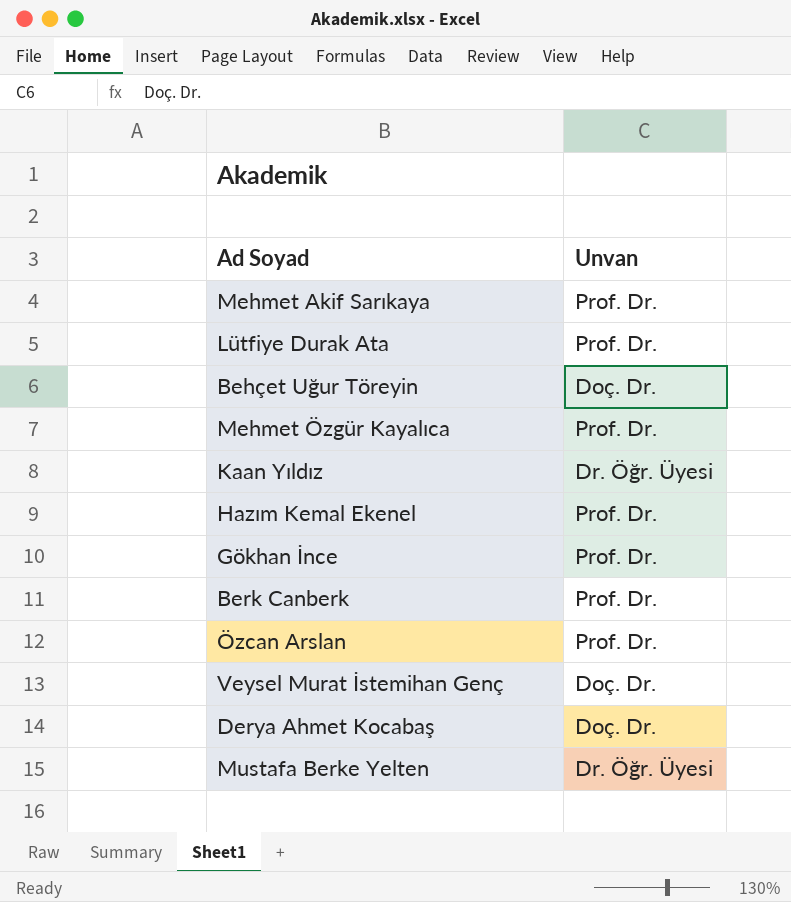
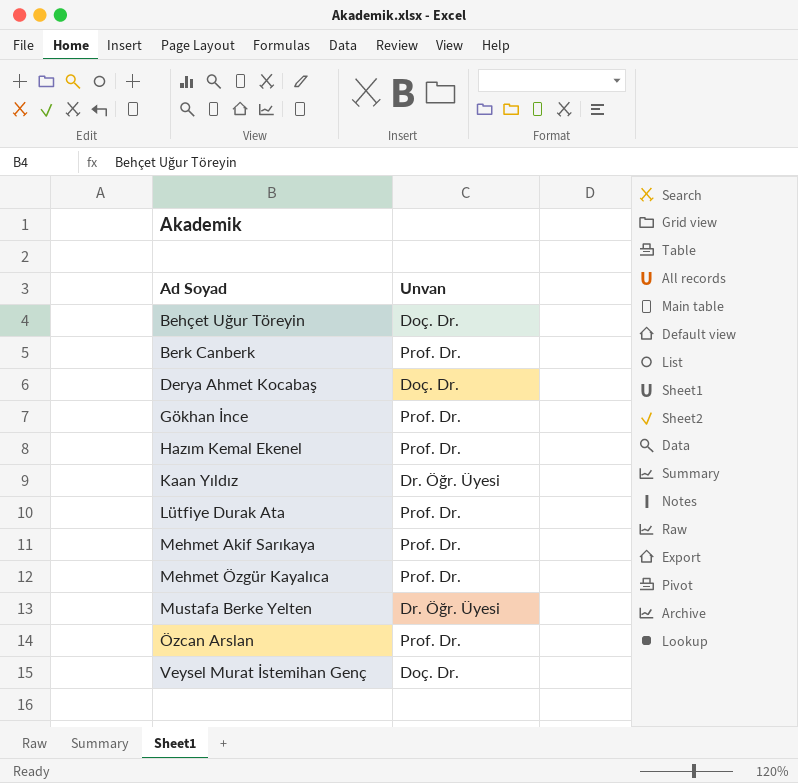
row order: none -> Ad Soyad ascending

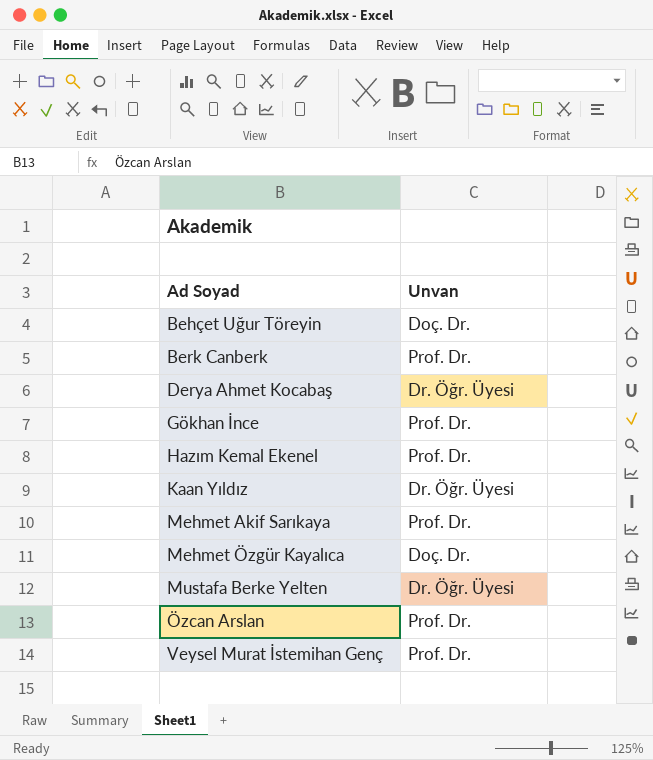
row Lütfiye Durak Ata: Prof. Dr. -> none
Derya Ahmet Kocabaş | Unvan: Doç. Dr. -> Dr. Öğr. Üyesi
Mehmet Özgür Kayalıca | Unvan: Prof. Dr. -> Doç. Dr.
Veysel Murat İstemihan Genç | Unvan: Doç. Dr. -> Prof. Dr.

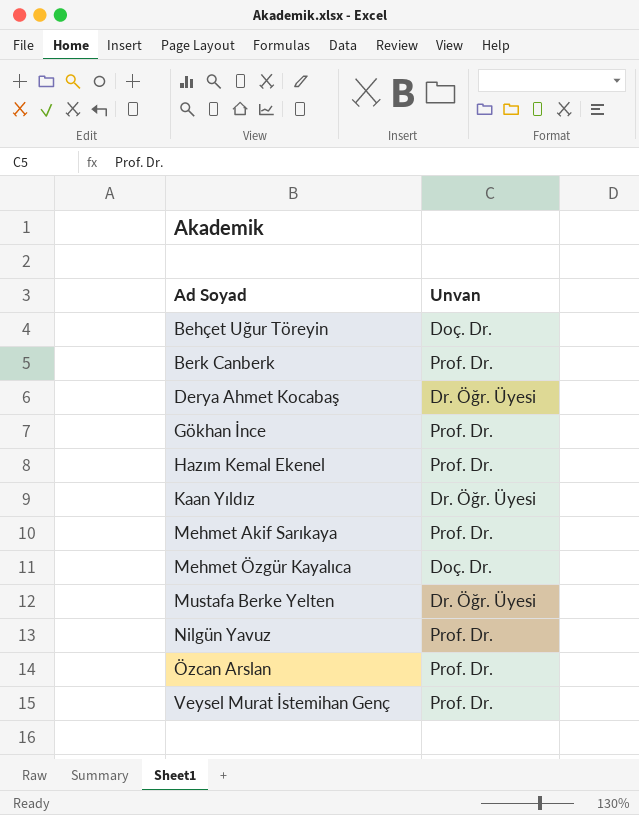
row Nilgün Yavuz: none -> Prof. Dr.

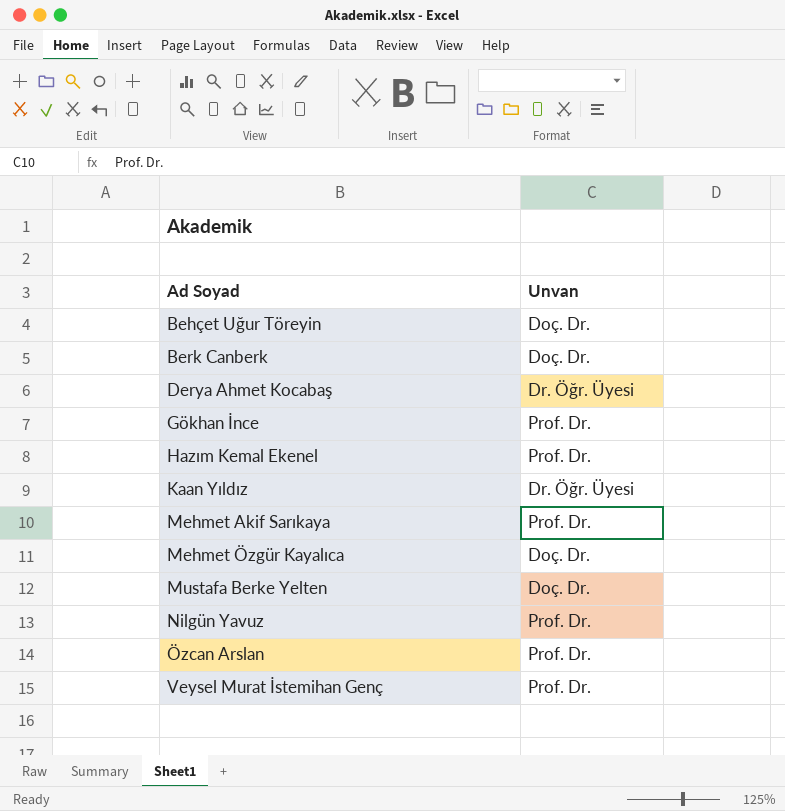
Berk Canberk | Unvan: Prof. Dr. -> Doç. Dr.
Mustafa Berke Yelten | Unvan: Dr. Öğr. Üyesi -> Doç. Dr.

